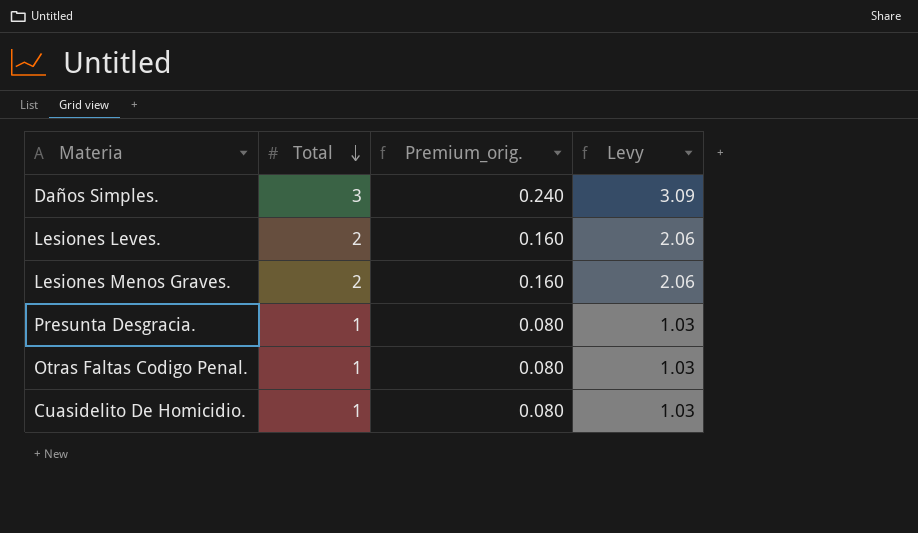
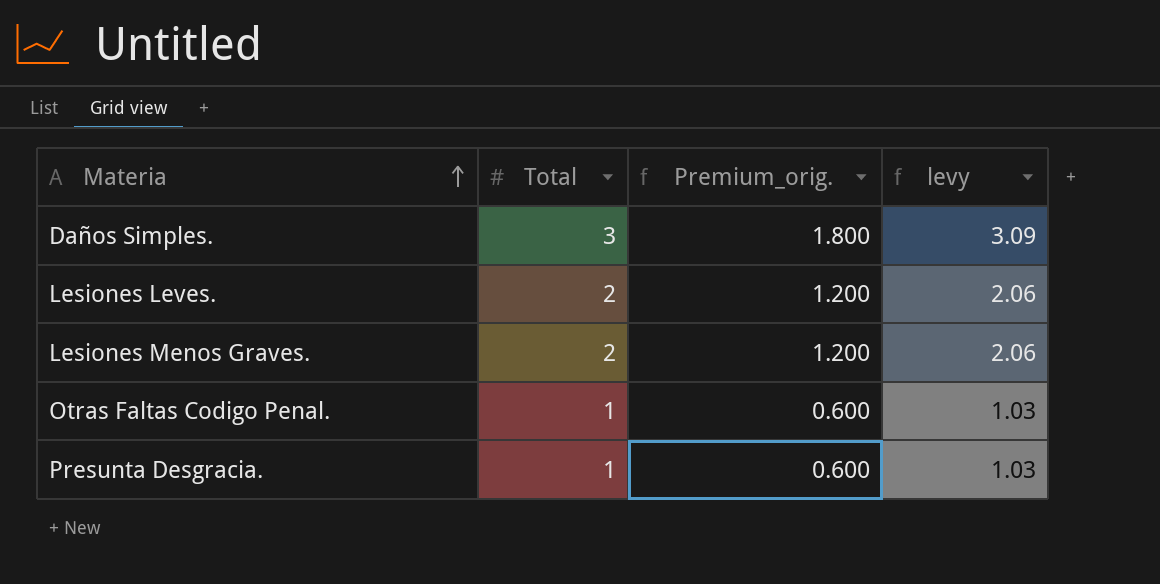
row order: Total descending -> Materia ascending
column Premium_orig. | formula: [Total] * 0.08 -> [Total] * 0.6
column name: Levy -> levy
row Cuasidelito De Homicidio.: 1 | 0.080 | 1.03 -> none

